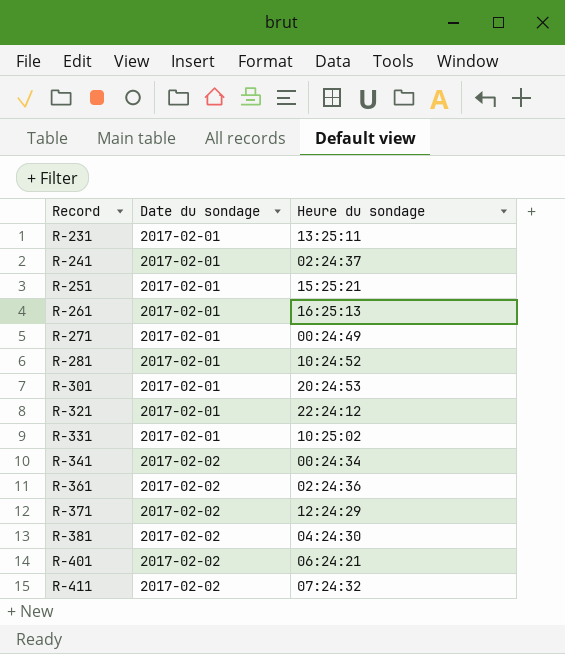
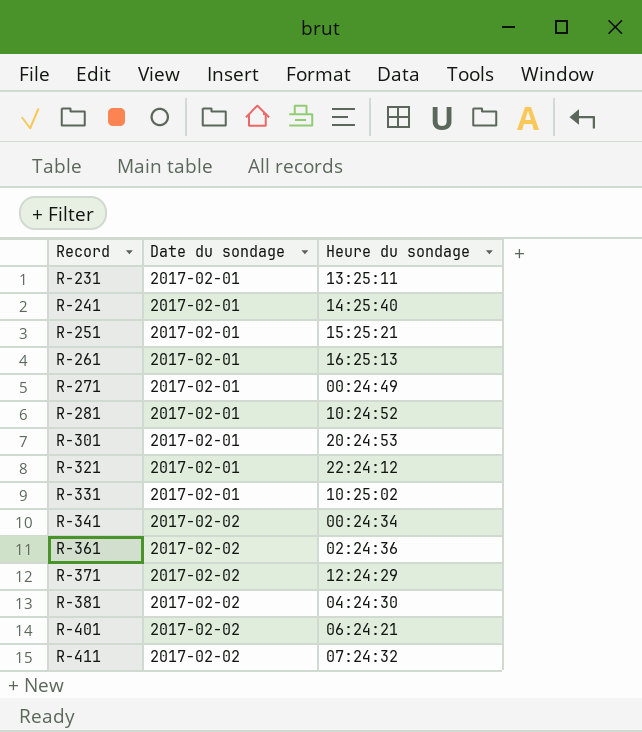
R-241 | Heure du sondage: 02:24:37 -> 14:25:40

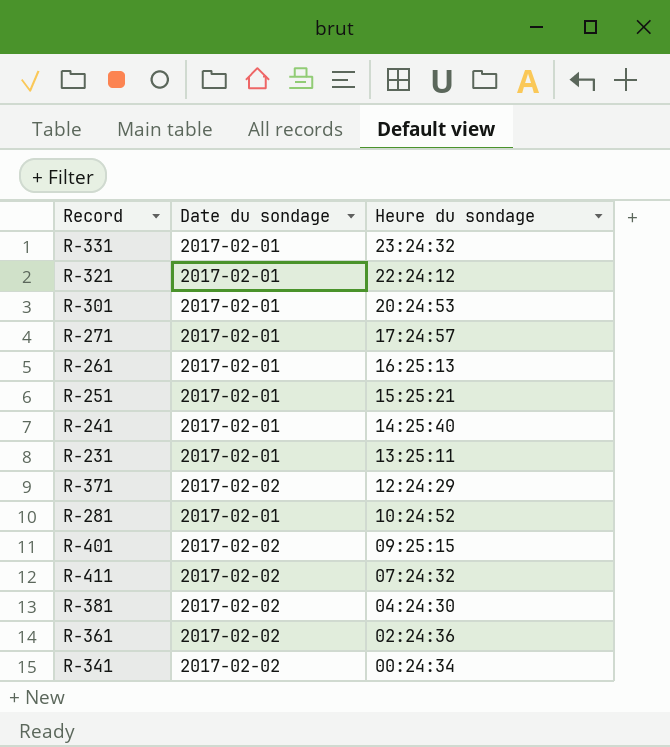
row order: Record ascending -> Heure du sondage descending
R-331 | Heure du sondage: 10:25:02 -> 23:24:32
R-271 | Heure du sondage: 00:24:49 -> 17:24:57
R-401 | Heure du sondage: 06:24:21 -> 09:25:15

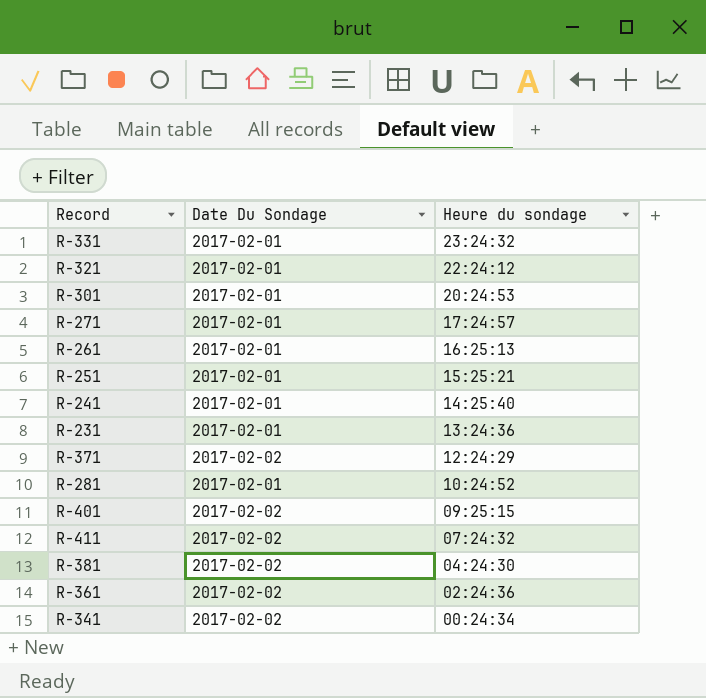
column name: Date du sondage -> Date Du Sondage
R-231 | Heure du sondage: 13:25:11 -> 13:24:36

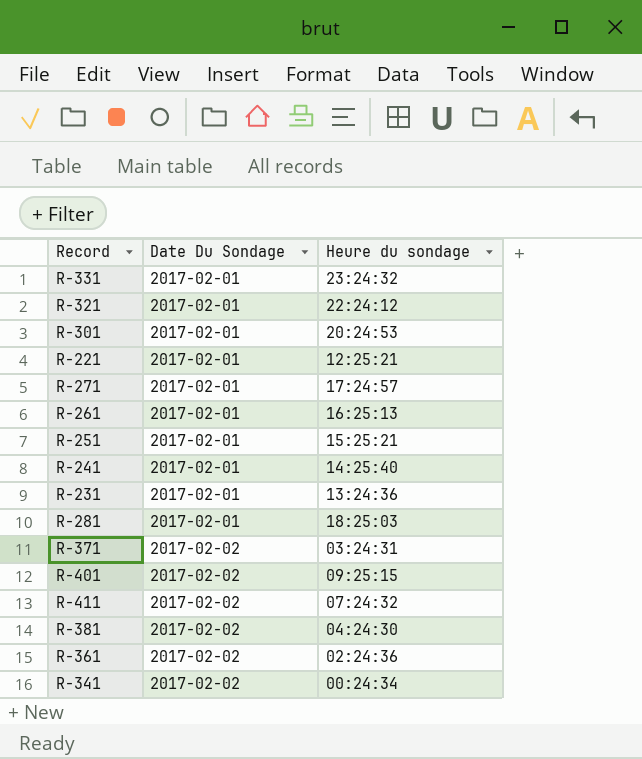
row order: Heure du sondage descending -> Date Du Sondage ascending
row R-221: none -> 2017-02-01 | 12:25:21
R-281 | Heure du sondage: 10:24:52 -> 18:25:03
R-371 | Heure du sondage: 12:24:29 -> 03:24:31

